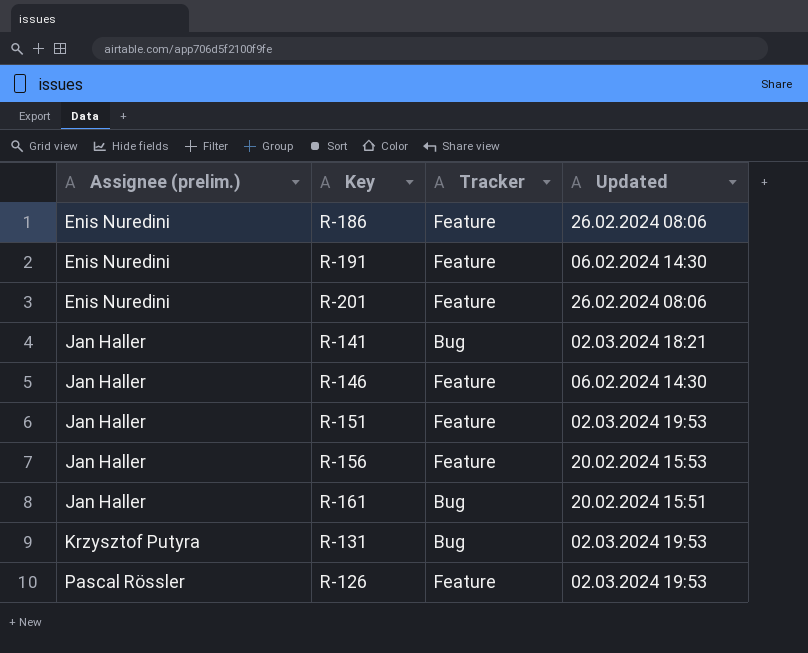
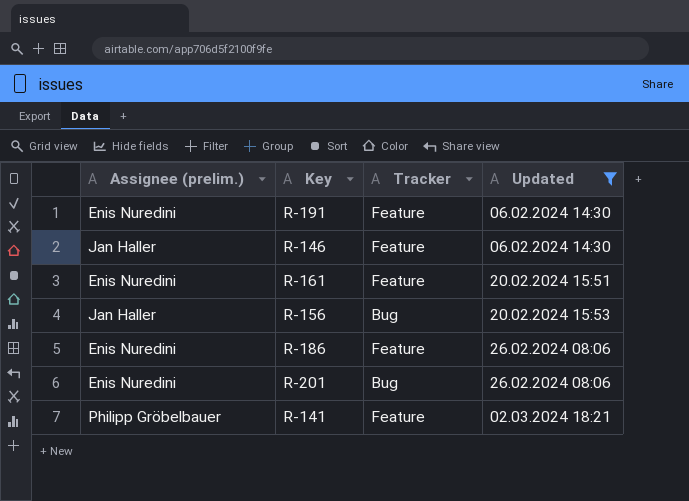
filter: none -> Updated != 02.03.2024 19:53
row order: Assignee (prelim.) ascending -> Updated ascending
R-161 | Assignee (prelim.): Jan Haller -> Enis Nuredini
R-161 | Tracker: Bug -> Feature
R-156 | Tracker: Feature -> Bug
R-201 | Tracker: Feature -> Bug
R-141 | Assignee (prelim.): Jan Haller -> Philipp Gröbelbauer
R-141 | Tracker: Bug -> Feature

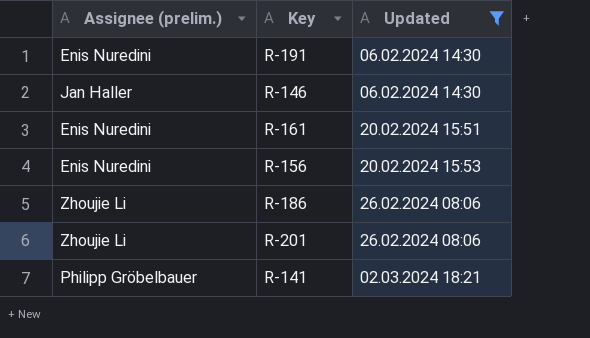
column Tracker | position: 3 -> none
R-156 | Assignee (prelim.): Jan Haller -> Enis Nuredini
R-186 | Assignee (prelim.): Enis Nuredini -> Zhoujie Li
R-201 | Assignee (prelim.): Enis Nuredini -> Zhoujie Li

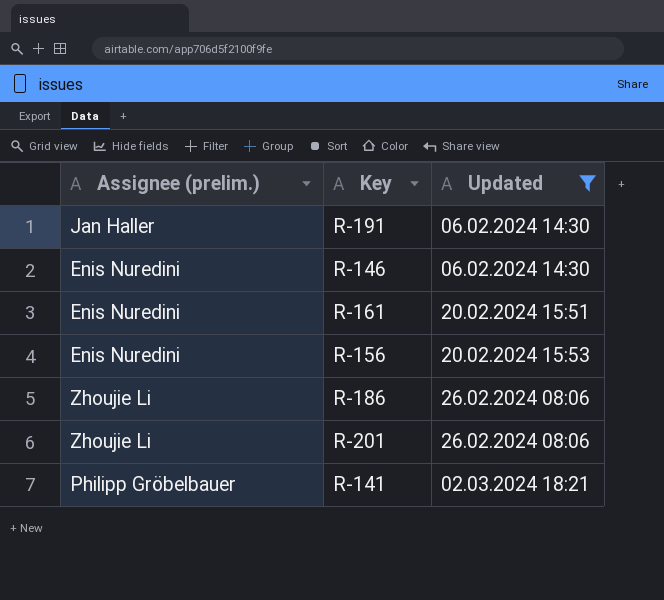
R-191 | Assignee (prelim.): Enis Nuredini -> Jan Haller
R-146 | Assignee (prelim.): Jan Haller -> Enis Nuredini

